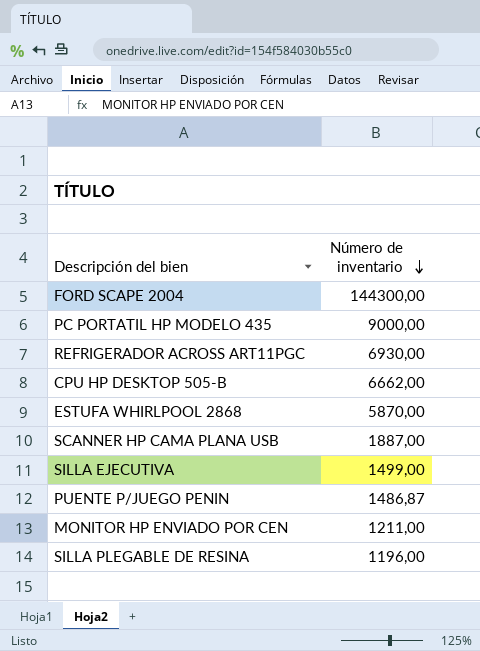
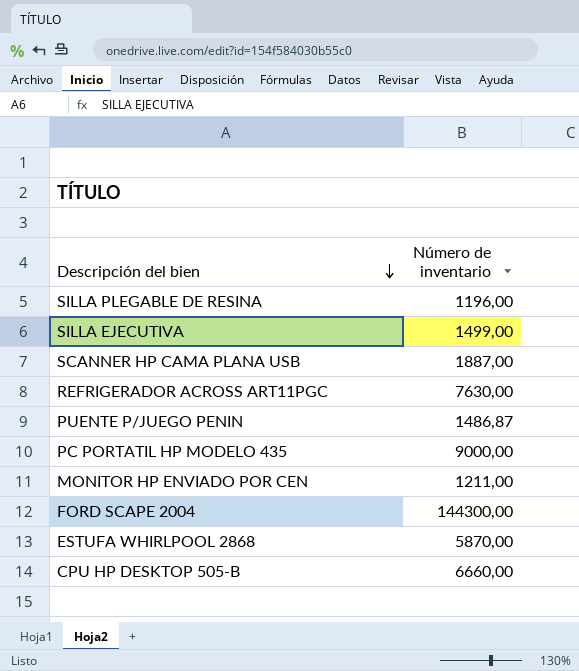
row order: Número de inventario descending -> Descripción del bien descending
REFRIGERADOR ACROSS ART11PGC | Número de inventario: 6930,00 -> 7630,00
CPU HP DESKTOP 505-B | Número de inventario: 6662,00 -> 6660,00

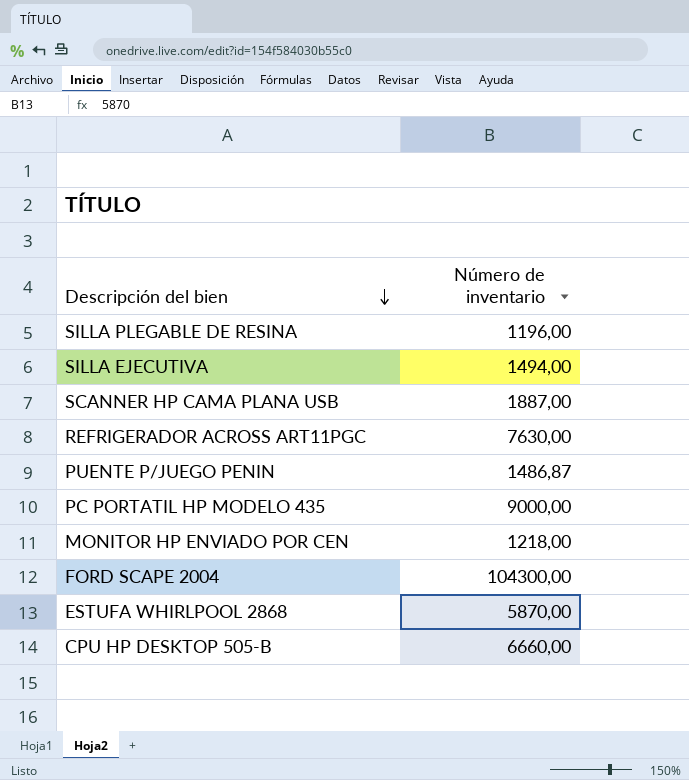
SILLA EJECUTIVA | Número de inventario: 1499,00 -> 1494,00
MONITOR HP ENVIADO POR CEN | Número de inventario: 1211,00 -> 1218,00
FORD SCAPE 2004 | Número de inventario: 144300,00 -> 104300,00

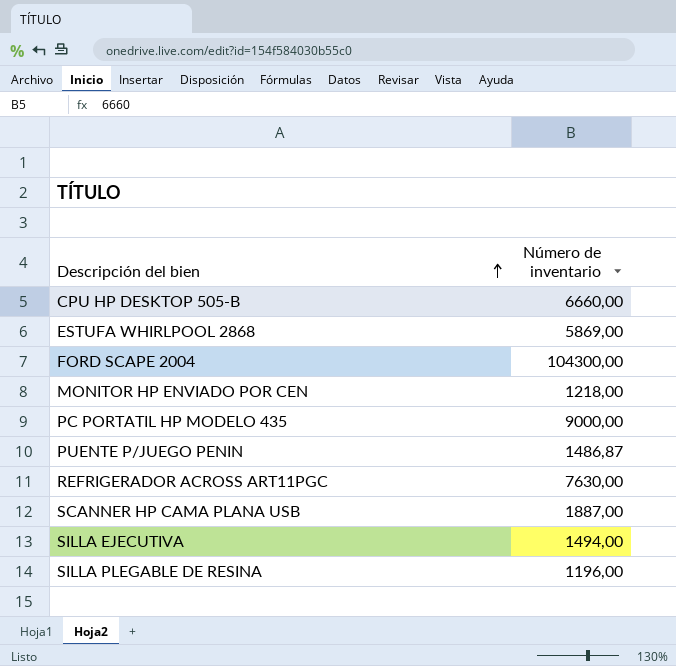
row order: Descripción del bien descending -> Descripción del bien ascending
ESTUFA WHIRLPOOL 2868 | Número de inventario: 5870,00 -> 5869,00

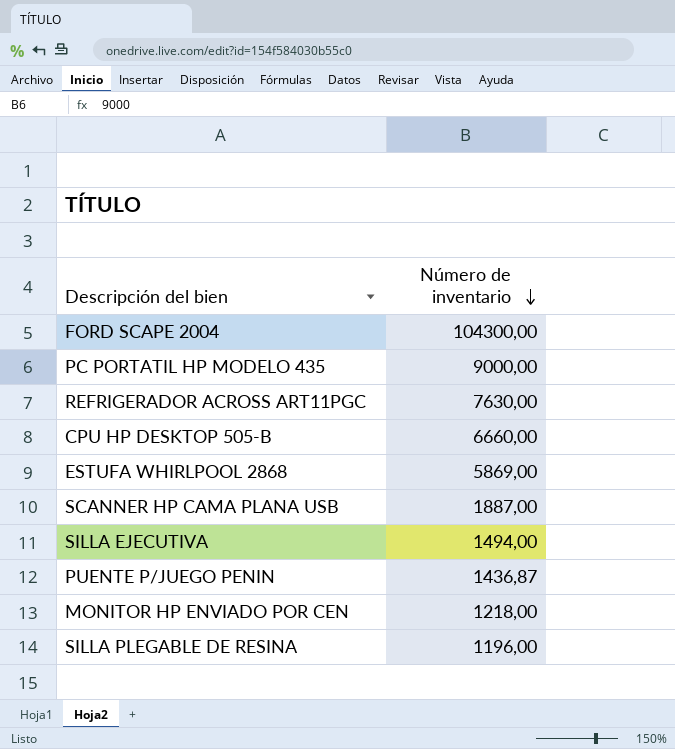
row order: Descripción del bien ascending -> Número de inventario descending
PUENTE P/JUEGO PENIN | Número de inventario: 1486,87 -> 1436,87

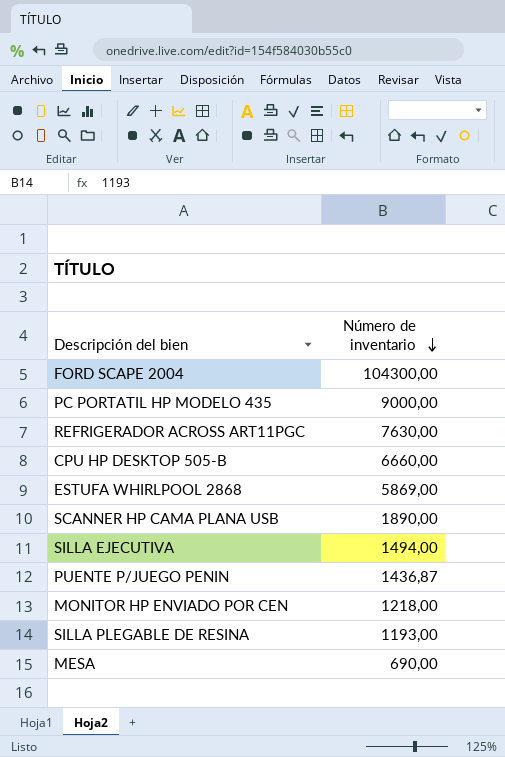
SCANNER HP CAMA PLANA USB | Número de inventario: 1887,00 -> 1890,00
SILLA PLEGABLE DE RESINA | Número de inventario: 1196,00 -> 1193,00
row MESA: none -> 690,00

